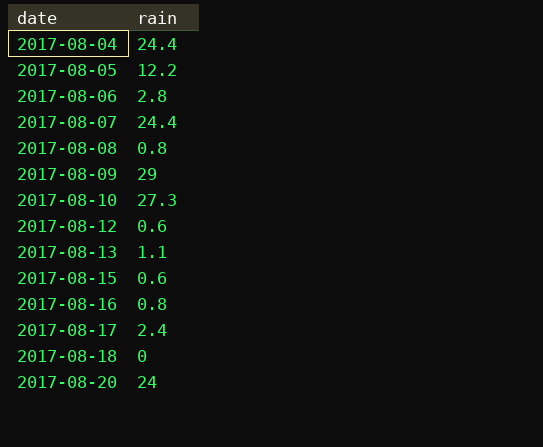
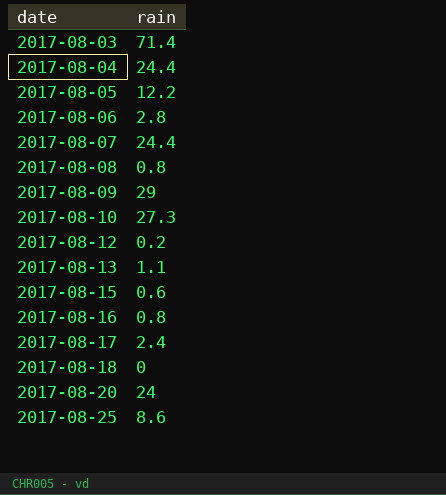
row 2017-08-03: none -> 71.4
2017-08-12 | rain: 0.6 -> 0.2
row 2017-08-25: none -> 8.6

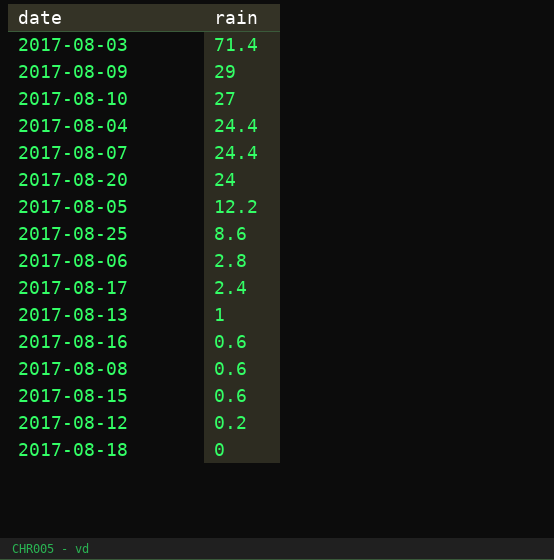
row order: date ascending -> rain descending
2017-08-10 | rain: 27.3 -> 27
2017-08-13 | rain: 1.1 -> 1
2017-08-16 | rain: 0.8 -> 0.6
2017-08-08 | rain: 0.8 -> 0.6

